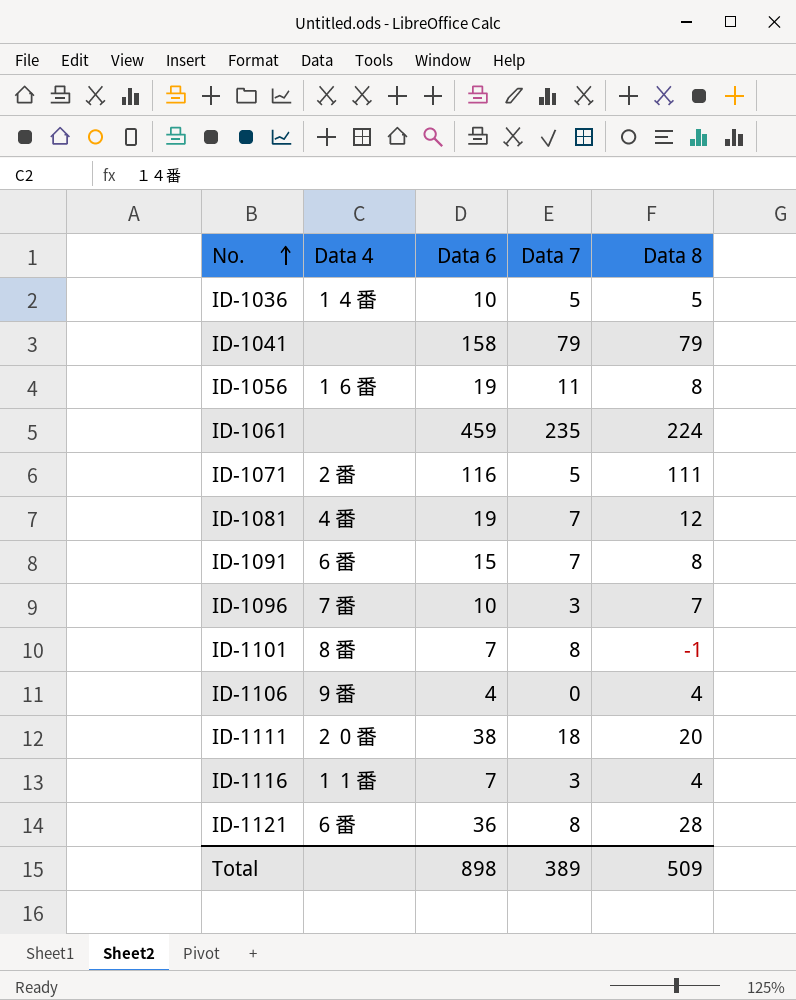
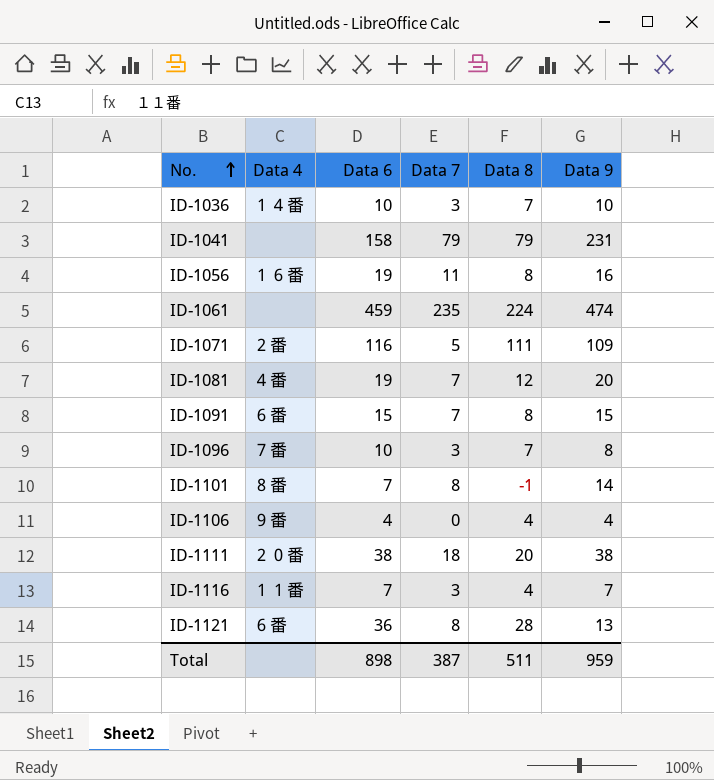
column Data 9 | position: none -> 6
ID-1036 | Data 7: 5 -> 3
ID-1036 | Data 8: 5 -> 7
Total | Data 7: 389 -> 387
Total | Data 8: 509 -> 511

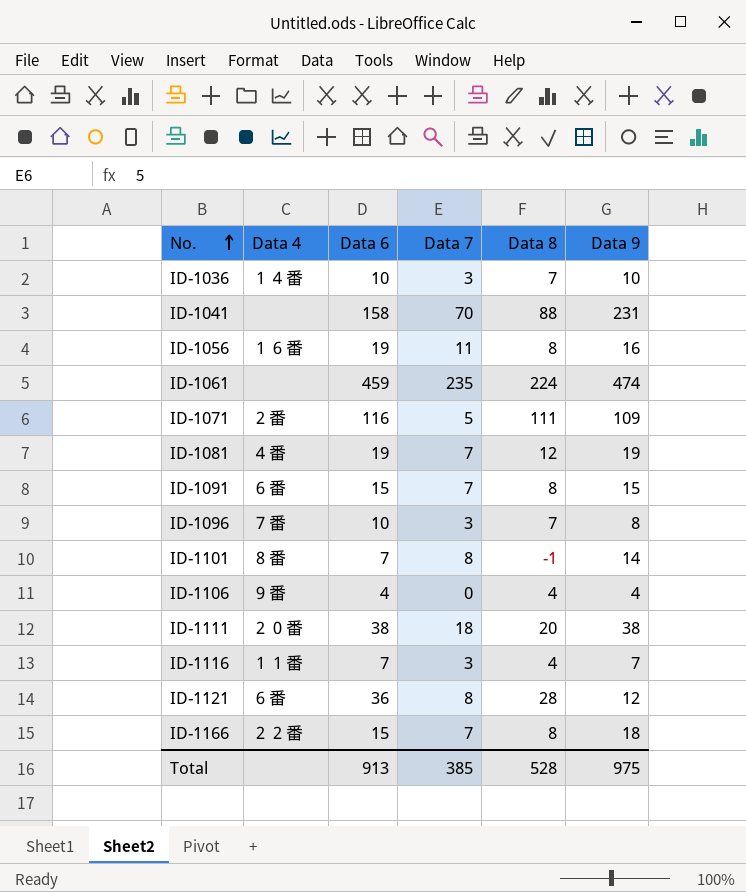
ID-1041 | Data 7: 79 -> 70
ID-1041 | Data 8: 79 -> 88
ID-1081 | Data 9: 20 -> 19
ID-1121 | Data 9: 13 -> 12
row ID-1166: none -> ２２番 | 15 | 7 | 8 | 18
Total | Data 6: 898 -> 913
Total | Data 7: 387 -> 385
Total | Data 8: 511 -> 528
Total | Data 9: 959 -> 975

